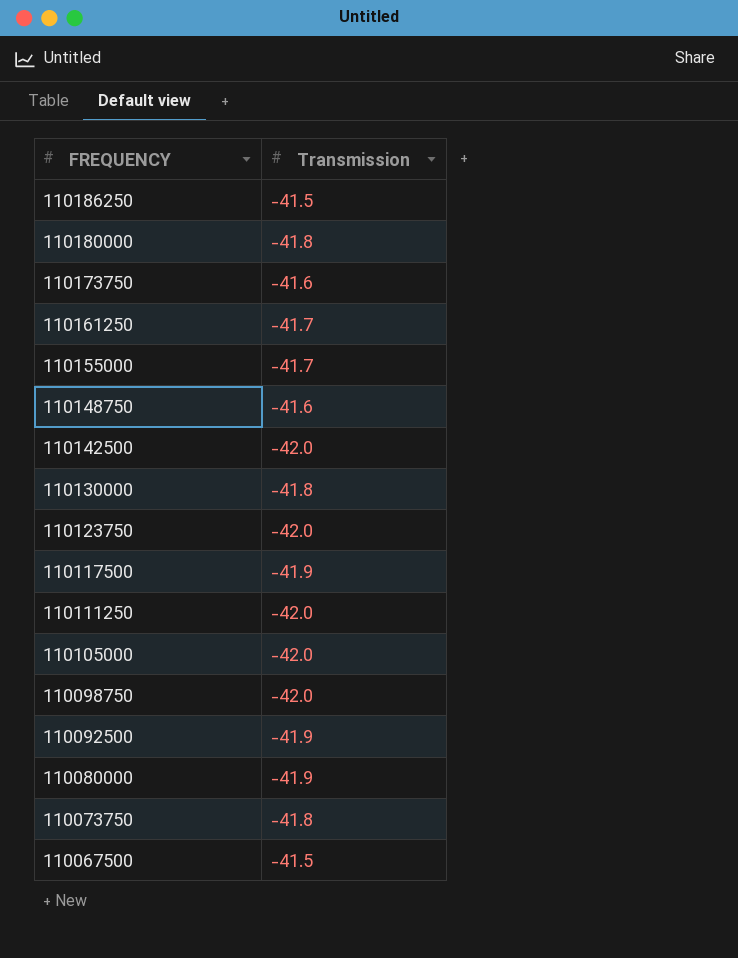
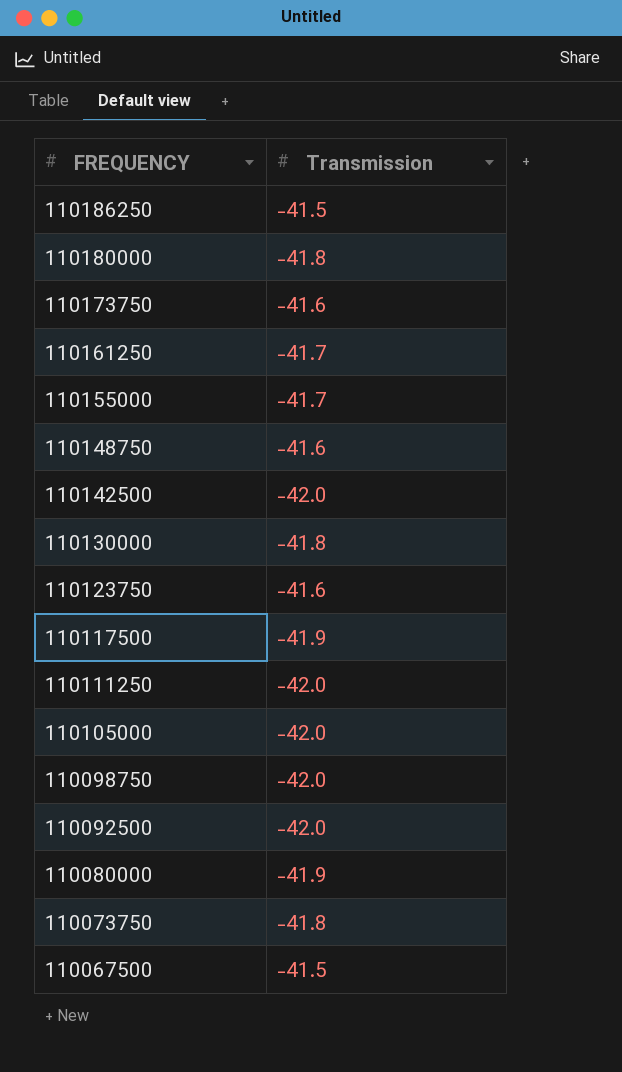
110123750 | Transmission: -42.0 -> -41.6
110092500 | Transmission: -41.9 -> -42.0

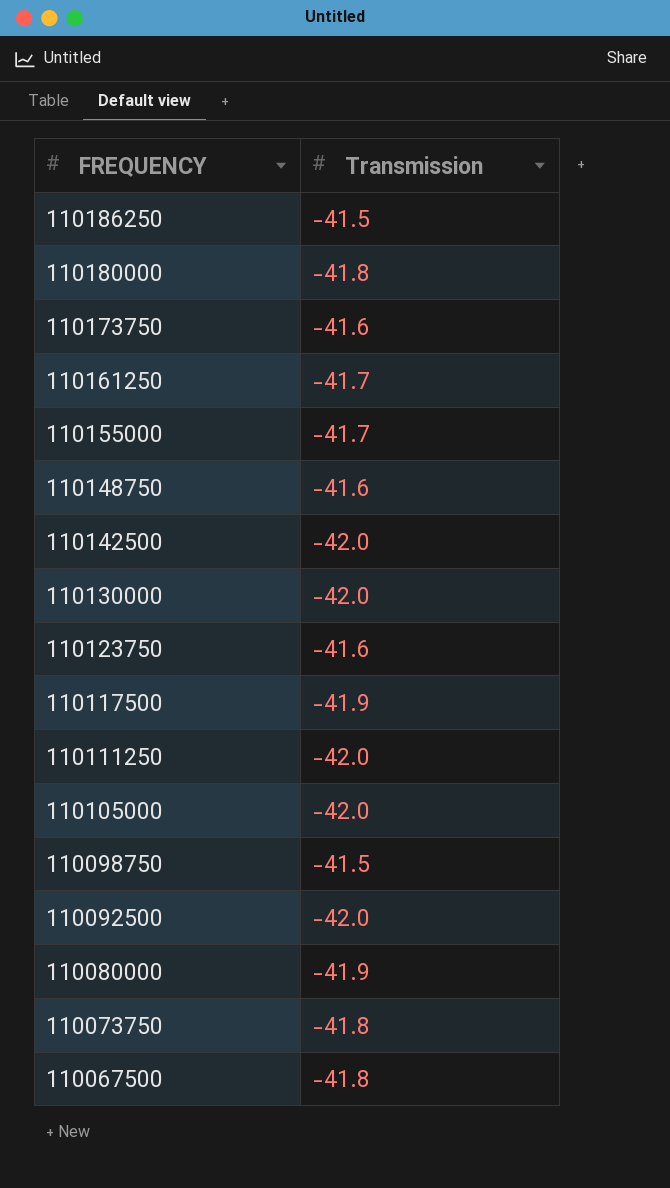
110130000 | Transmission: -41.8 -> -42.0
110098750 | Transmission: -42.0 -> -41.5
110067500 | Transmission: -41.5 -> -41.8

